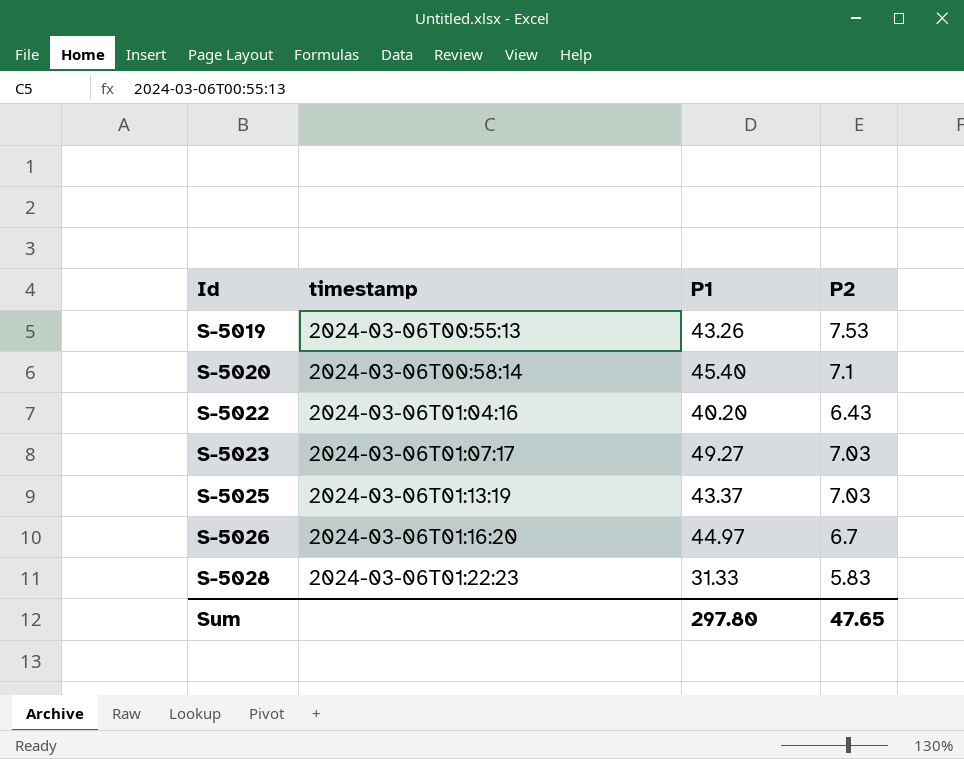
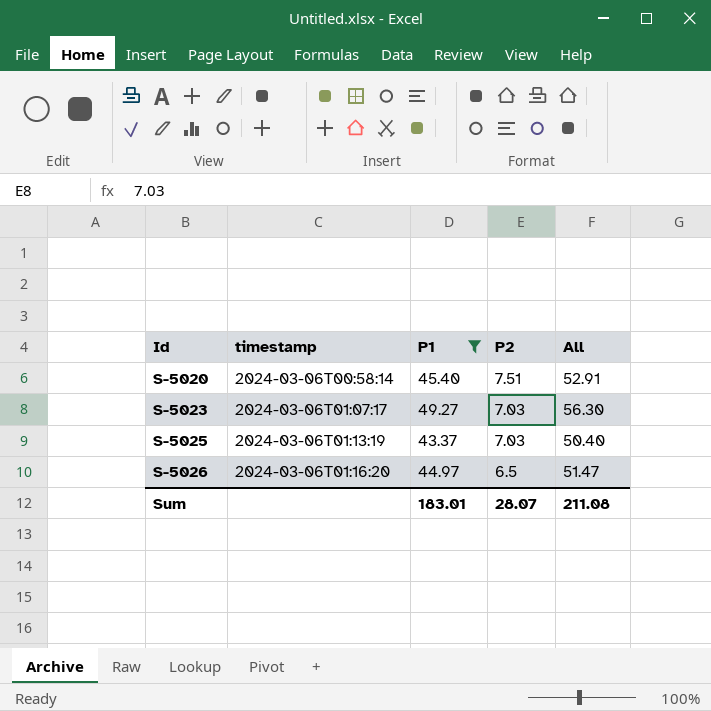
filter: none -> P1 >= 43.37
column All | formula: none -> [P1] + [P2]
S-5020 | P2: 7.1 -> 7.51
S-5026 | P2: 6.7 -> 6.5
Sum | P1: 297.80 -> 183.01
Sum | P2: 47.65 -> 28.07

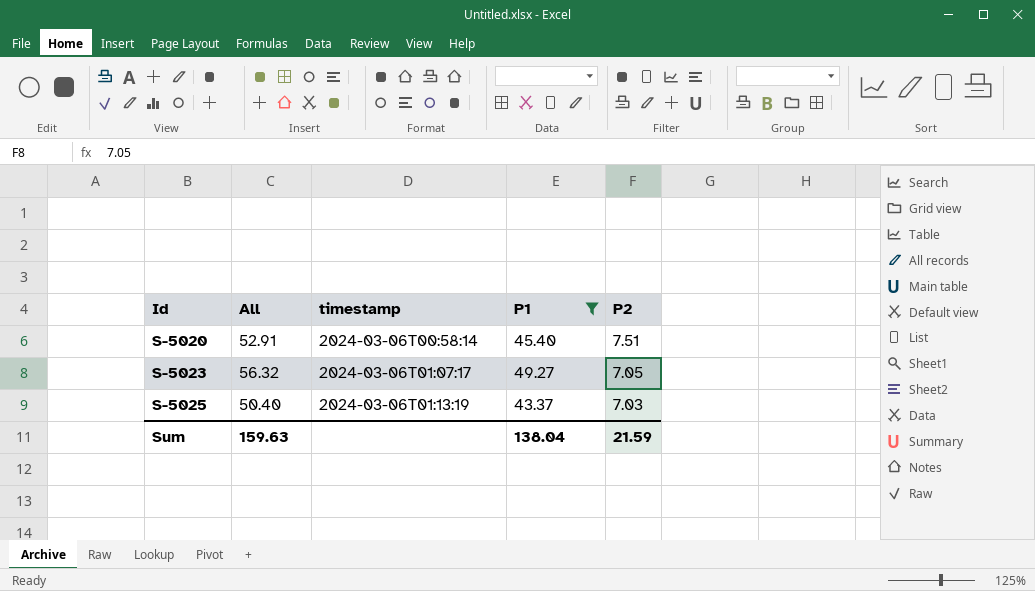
column All | position: 5 -> 2
row S-5026: 2024-03-06T01:16:20 | 44.97 | 6.5 | 51.47 -> none
S-5023 | All: 56.30 -> 56.32
S-5023 | P2: 7.03 -> 7.05
Sum | All: 211.08 -> 159.63
Sum | P1: 183.01 -> 138.04
Sum | P2: 28.07 -> 21.59

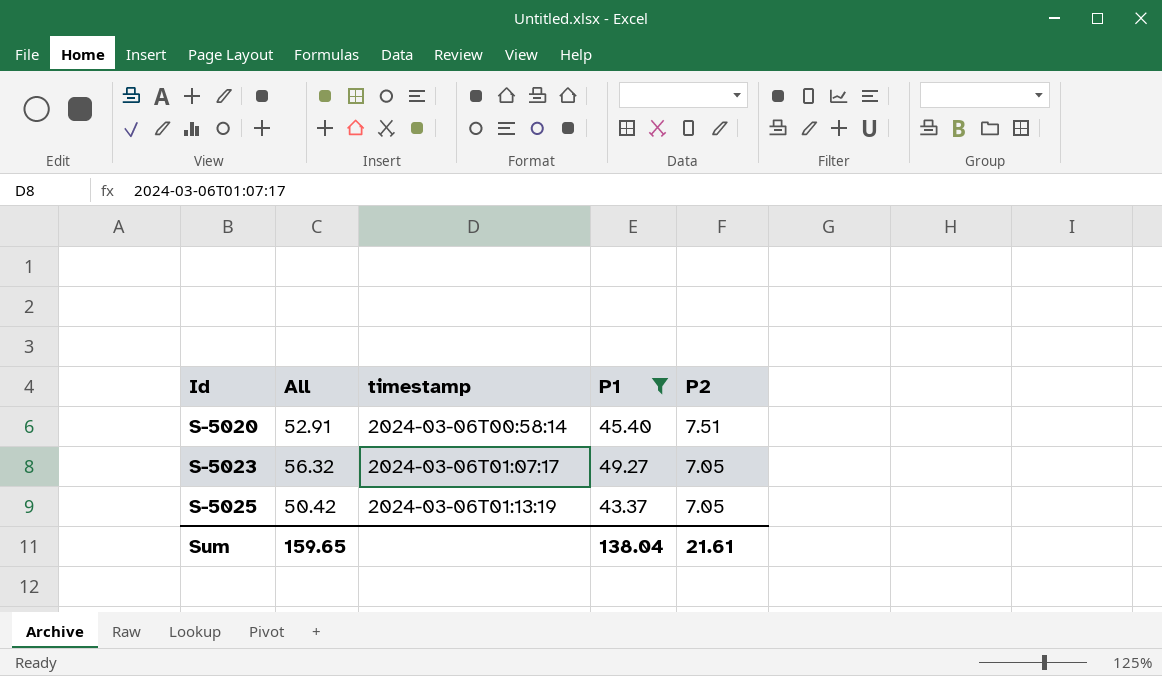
S-5025 | All: 50.40 -> 50.42
S-5025 | P2: 7.03 -> 7.05
Sum | All: 159.63 -> 159.65
Sum | P2: 21.59 -> 21.61

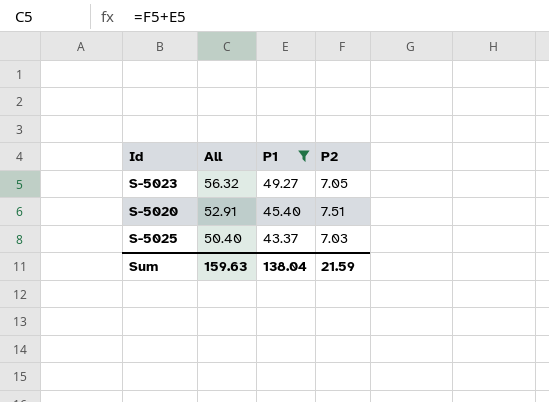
row order: Id ascending -> All descending
column timestamp | position: 3 -> none
S-5025 | All: 50.42 -> 50.40
S-5025 | P2: 7.05 -> 7.03
Sum | All: 159.65 -> 159.63
Sum | P2: 21.61 -> 21.59

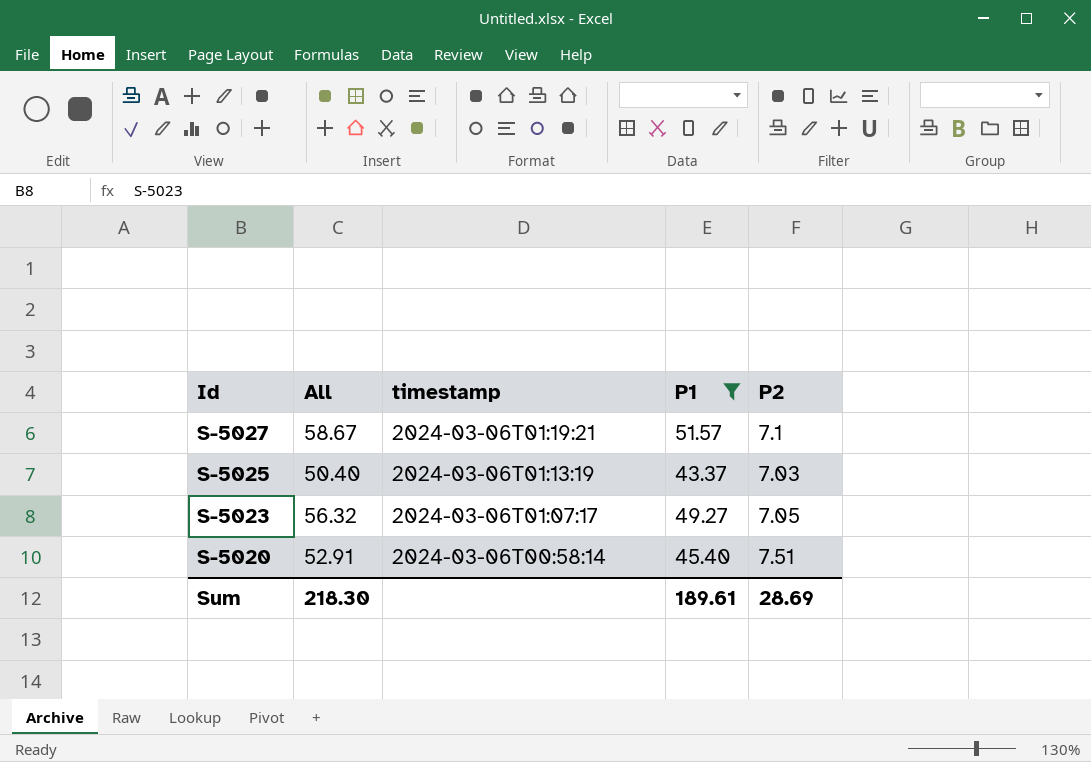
row order: All descending -> Id descending
column timestamp | position: none -> 3
row S-5027: none -> 58.67 | 2024-03-06T01:19:21 | 51.57 | 7.1
Sum | All: 159.63 -> 218.30
Sum | P1: 138.04 -> 189.61
Sum | P2: 21.59 -> 28.69

